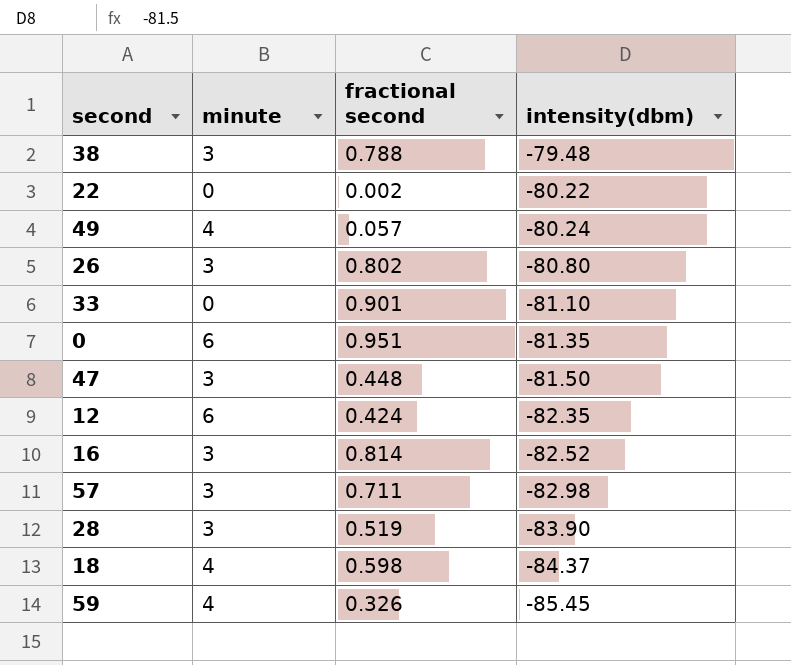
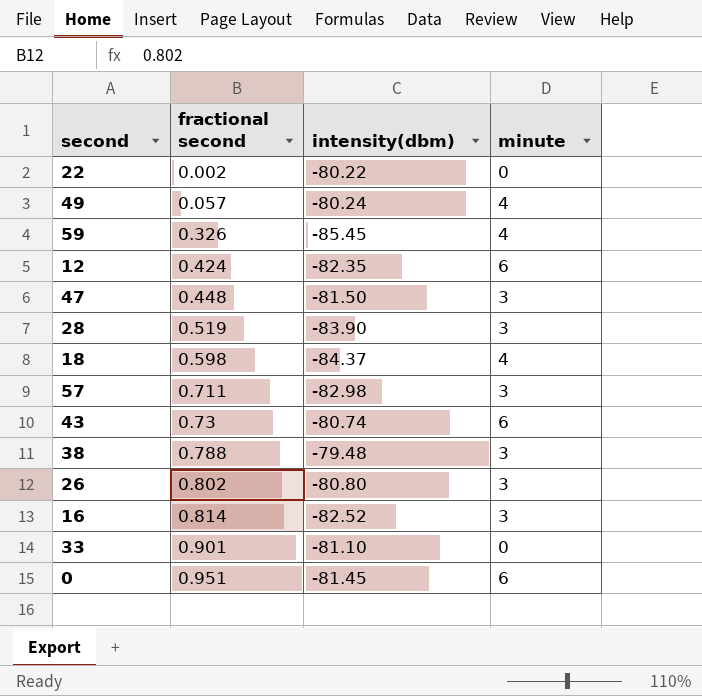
row order: intensity(dbm) descending -> fractional second ascending
column minute | position: 2 -> 4
row 43: none -> 0.73 | -80.74 | 6
0 | intensity(dbm): -81.35 -> -81.45

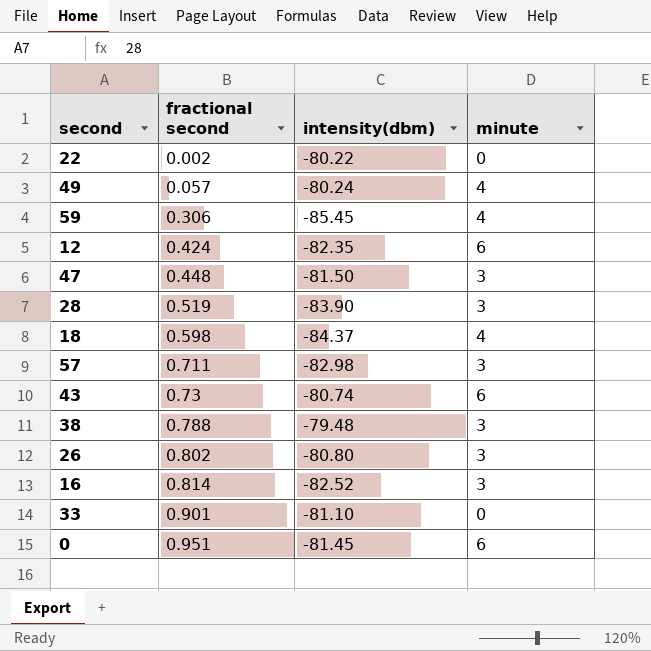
59 | fractional second: 0.326 -> 0.306

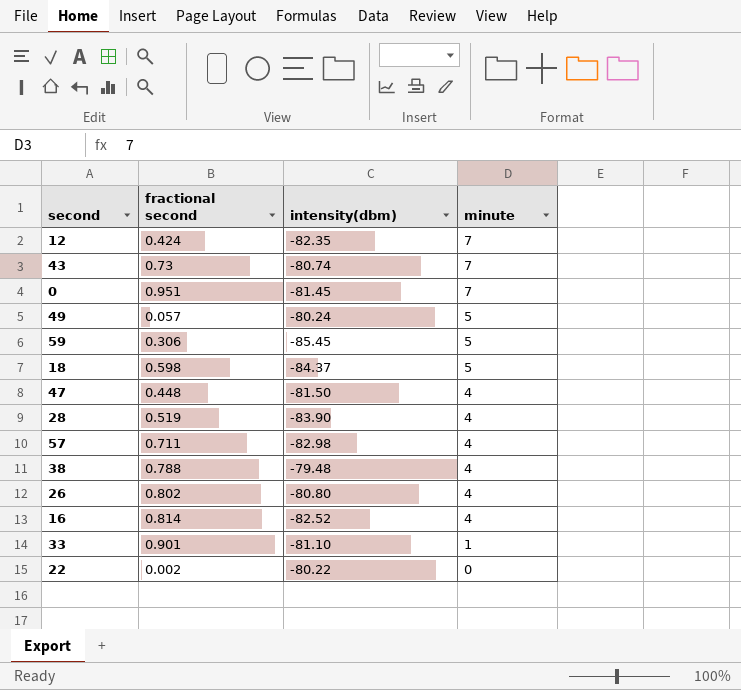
row order: fractional second ascending -> minute descending
12 | minute: 6 -> 7
43 | minute: 6 -> 7
0 | minute: 6 -> 7
49 | minute: 4 -> 5
59 | minute: 4 -> 5
18 | minute: 4 -> 5
47 | minute: 3 -> 4
28 | minute: 3 -> 4
57 | minute: 3 -> 4
38 | minute: 3 -> 4
26 | minute: 3 -> 4
16 | minute: 3 -> 4
33 | minute: 0 -> 1

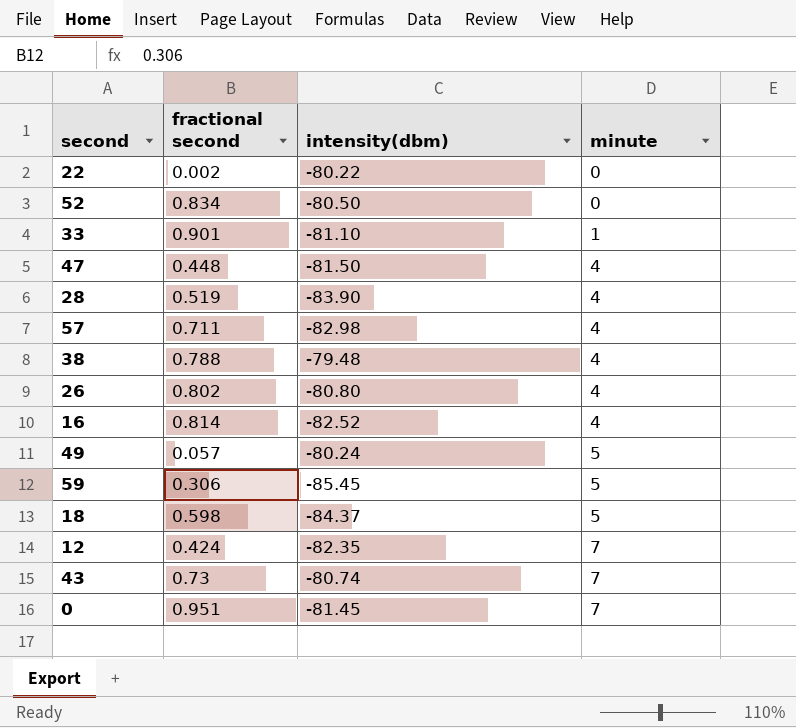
row order: minute descending -> minute ascending
row 52: none -> 0.834 | -80.50 | 0

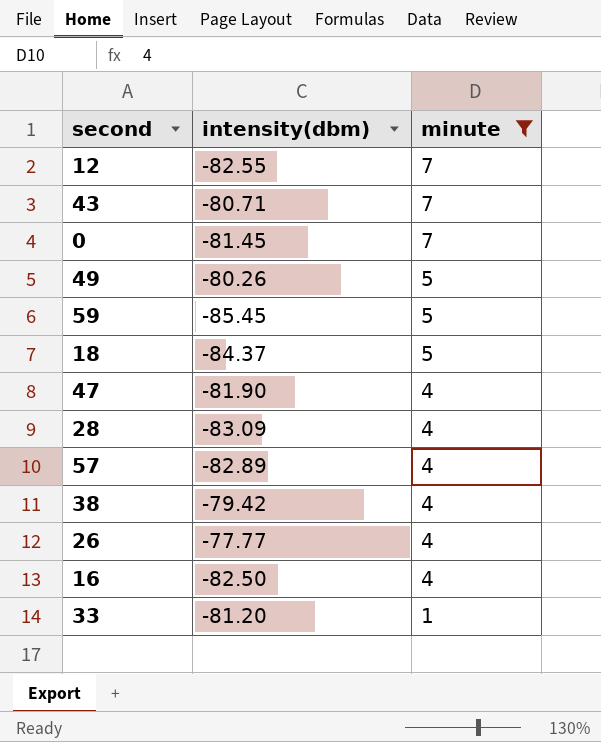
filter: none -> minute != 0
row order: minute ascending -> minute descending
column fractional second | position: 2 -> none
12 | intensity(dbm): -82.35 -> -82.55
43 | intensity(dbm): -80.74 -> -80.71
49 | intensity(dbm): -80.24 -> -80.26
47 | intensity(dbm): -81.50 -> -81.90
28 | intensity(dbm): -83.90 -> -83.09
57 | intensity(dbm): -82.98 -> -82.89
38 | intensity(dbm): -79.48 -> -79.42
26 | intensity(dbm): -80.80 -> -77.77
16 | intensity(dbm): -82.52 -> -82.50
33 | intensity(dbm): -81.10 -> -81.20

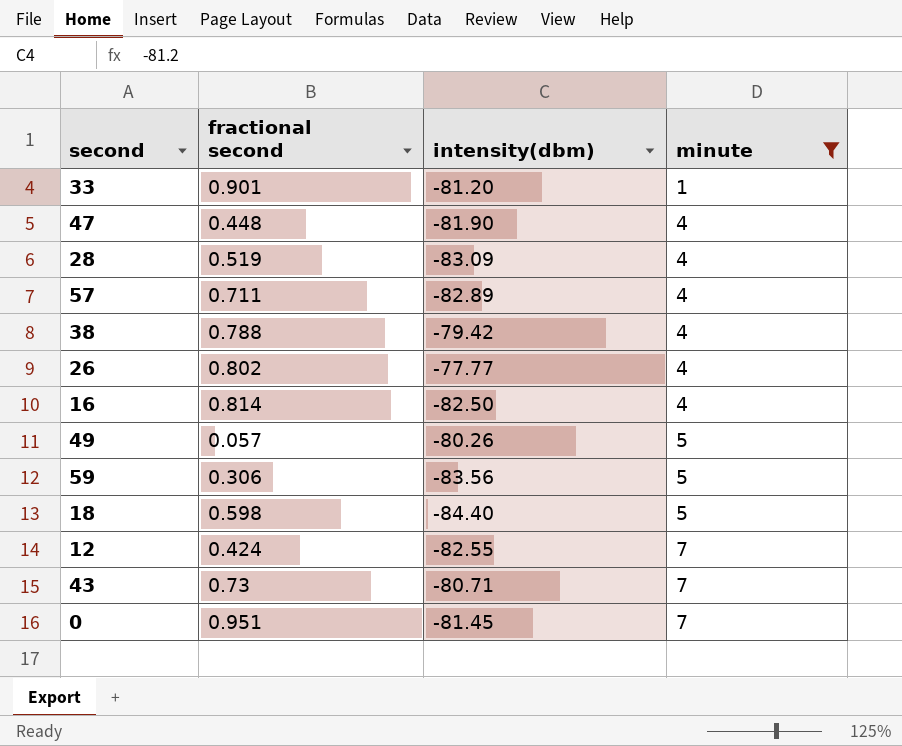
row order: minute descending -> minute ascending
column fractional second | position: none -> 2
59 | intensity(dbm): -85.45 -> -83.56
18 | intensity(dbm): -84.37 -> -84.40

